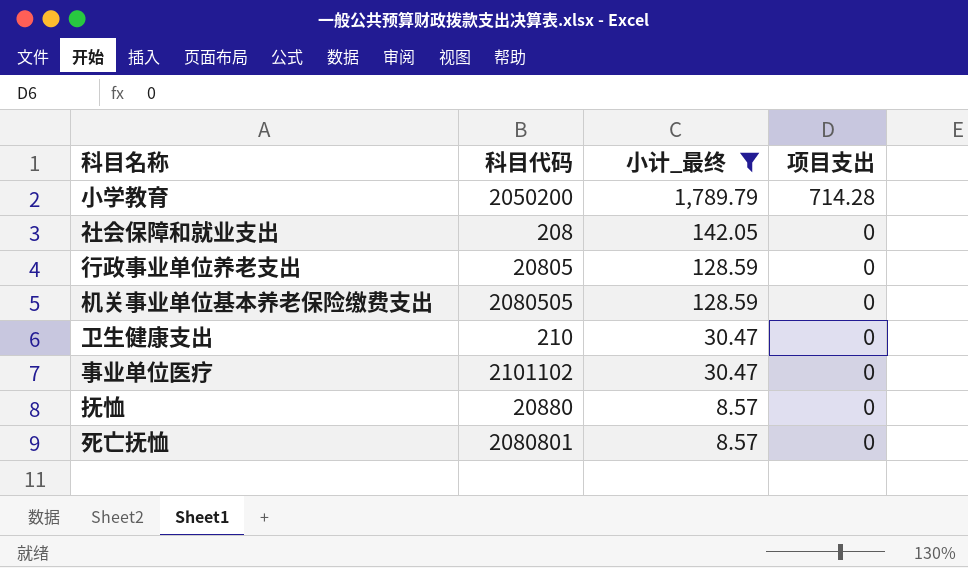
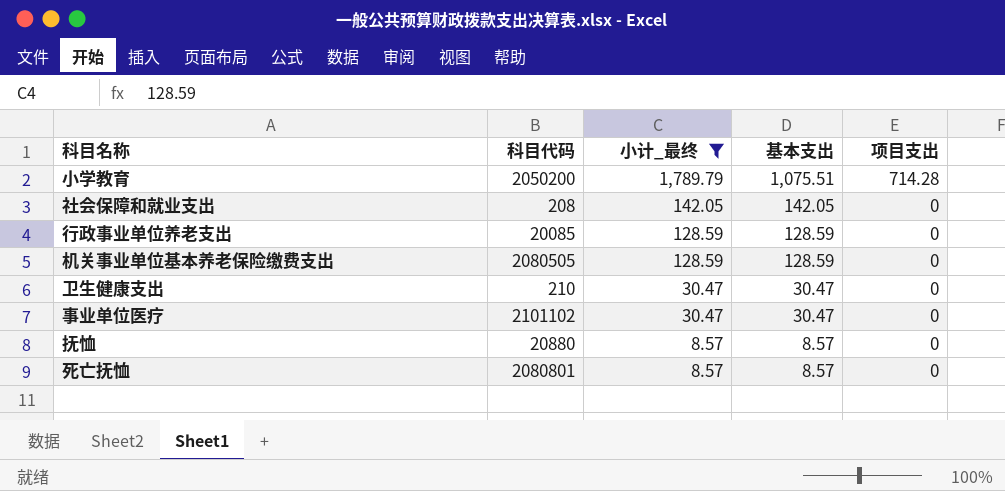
column 基本支出 | formula: none -> [小计_最终] - [项目支出]
行政事业单位养老支出 | 科目代码: 20805 -> 20085

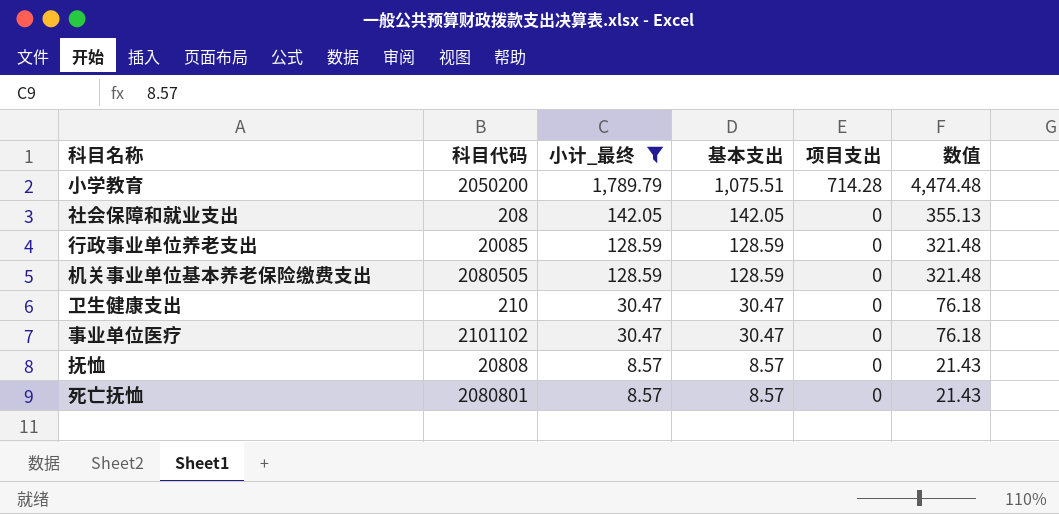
column 数值 | formula: none -> [小计_最终] * 2.5
抚恤 | 科目代码: 20880 -> 20808

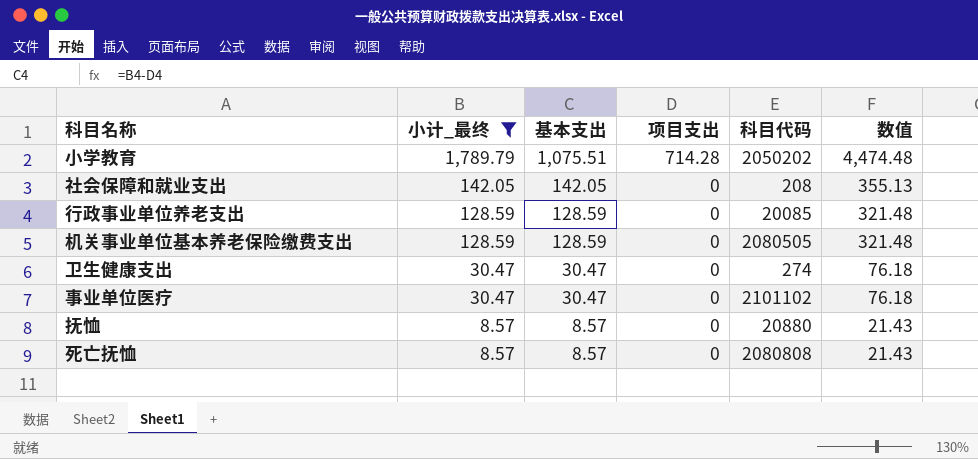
column 科目代码 | position: 2 -> 5
小学教育 | 科目代码: 2050200 -> 2050202
卫生健康支出 | 科目代码: 210 -> 274
抚恤 | 科目代码: 20808 -> 20880
死亡抚恤 | 科目代码: 2080801 -> 2080808

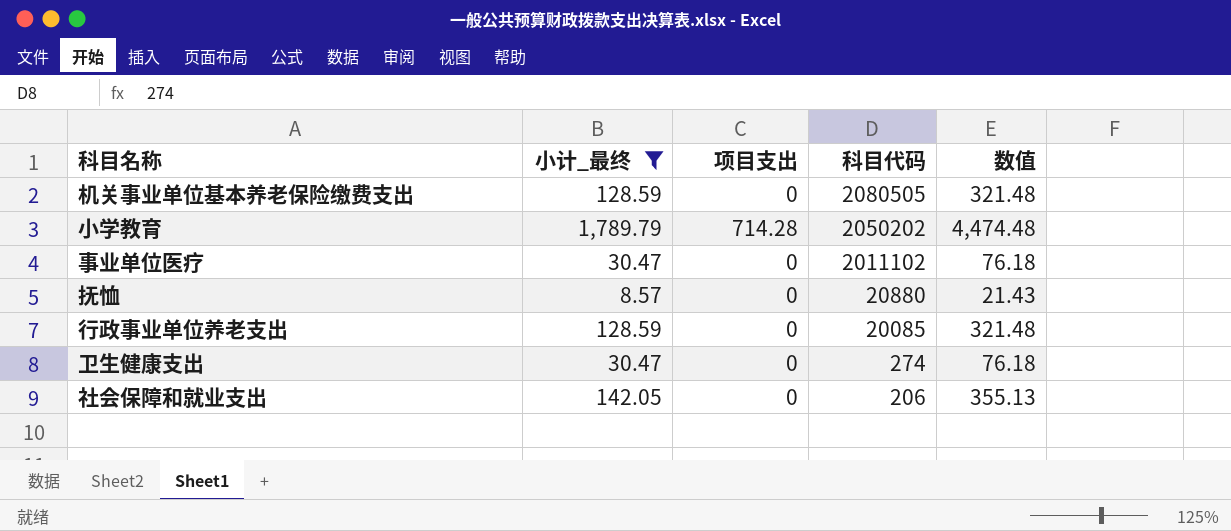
row order: 小计_最终 descending -> 科目代码 descending
column 基本支出 | formula: [小计_最终] - [项目支出] -> none
row 死亡抚恤: 8.57 | 8.57 | 0 | 2080808 | 21.43 -> none
事业单位医疗 | 科目代码: 2101102 -> 2011102
社会保障和就业支出 | 科目代码: 208 -> 206

